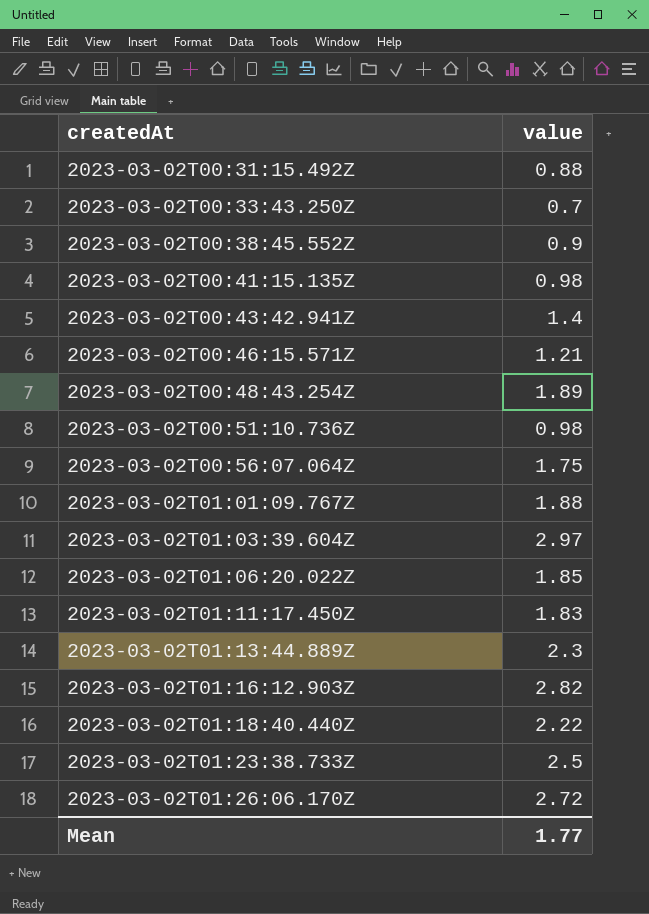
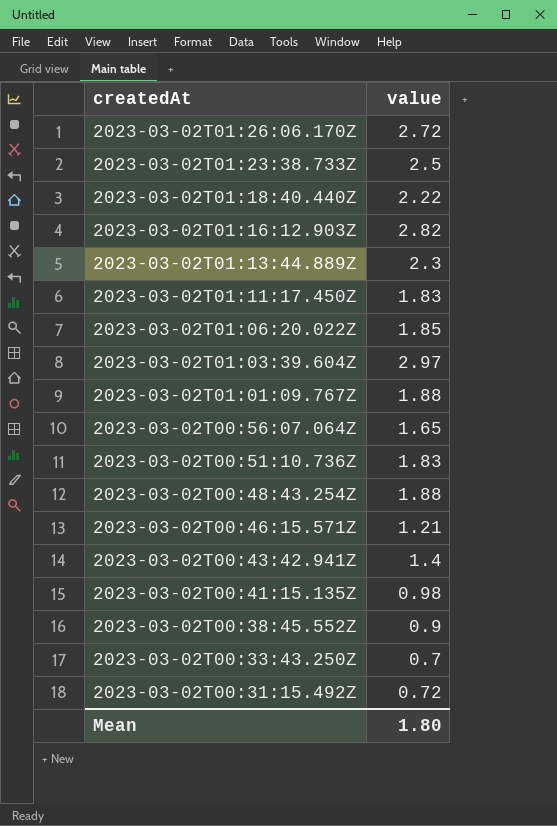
row order: createdAt ascending -> createdAt descending
2023-03-02T00:56:07.064Z | value: 1.75 -> 1.65
2023-03-02T00:51:10.736Z | value: 0.98 -> 1.83
2023-03-02T00:48:43.254Z | value: 1.89 -> 1.88
2023-03-02T00:31:15.492Z | value: 0.88 -> 0.72
Mean | value: 1.77 -> 1.80

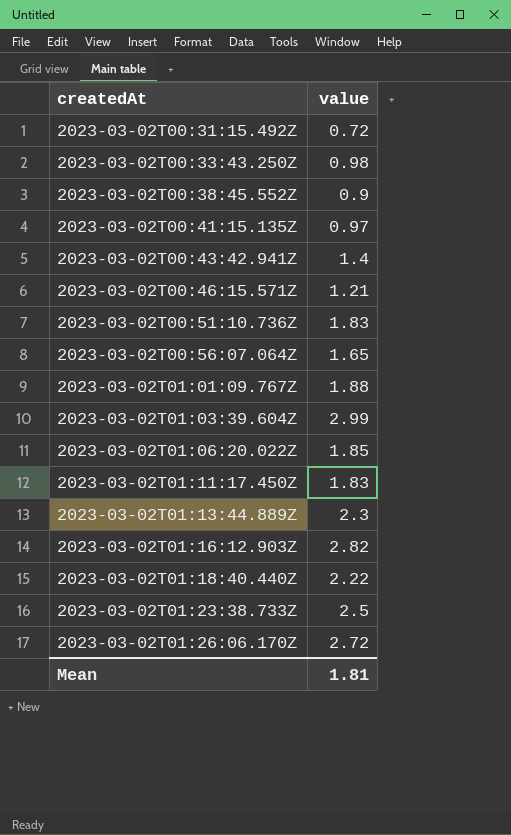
row order: createdAt descending -> createdAt ascending
row 2023-03-02T00:48:43.254Z: 1.88 -> none
2023-03-02T00:33:43.250Z | value: 0.7 -> 0.98
2023-03-02T00:41:15.135Z | value: 0.98 -> 0.97
2023-03-02T01:03:39.604Z | value: 2.97 -> 2.99
Mean | value: 1.80 -> 1.81

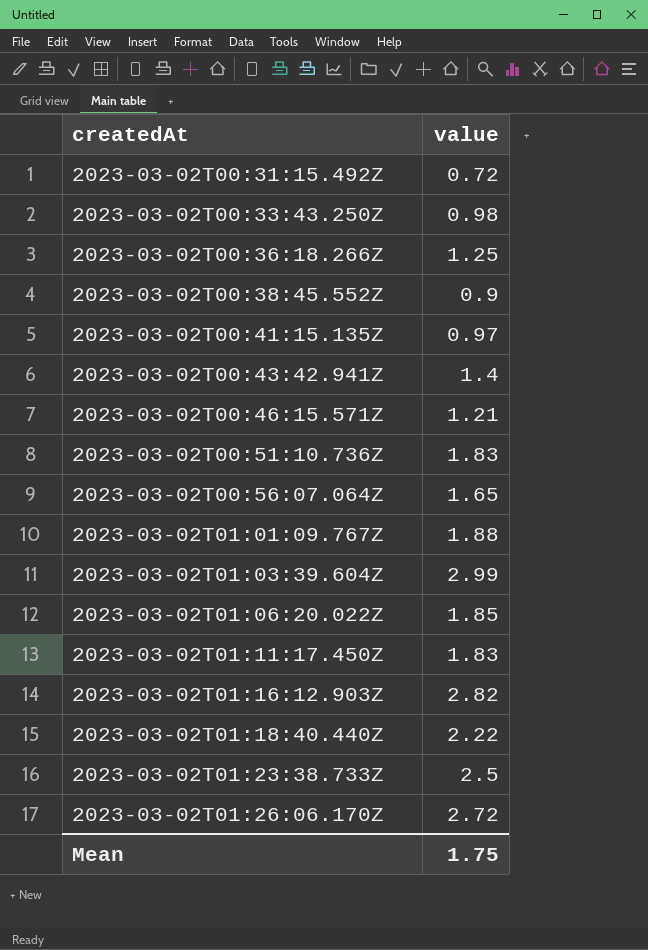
row 2023-03-02T01:13:44.889Z: 2.3 -> none
row 2023-03-02T00:36:18.266Z: none -> 1.25
Mean | value: 1.81 -> 1.75

